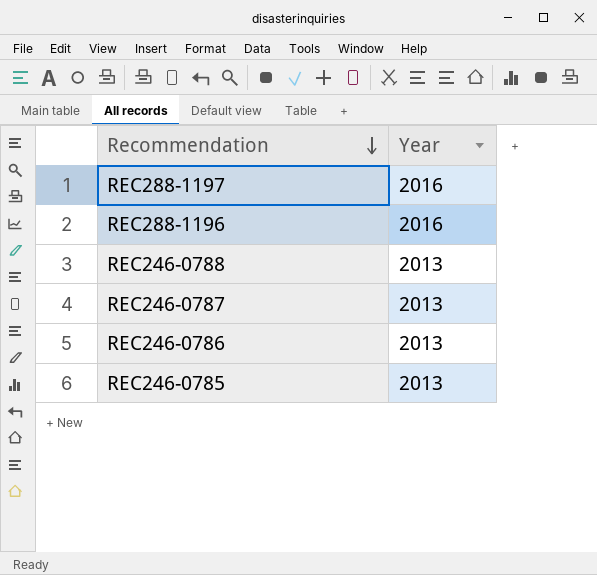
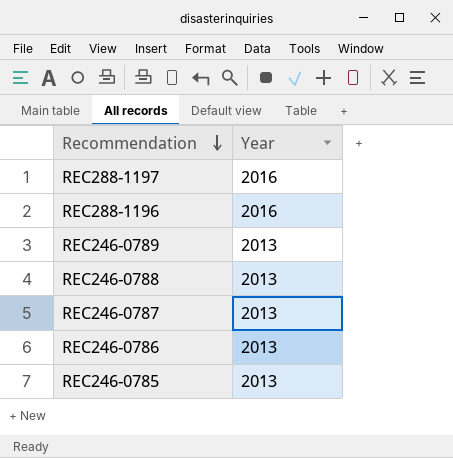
row REC246-0789: none -> 2013

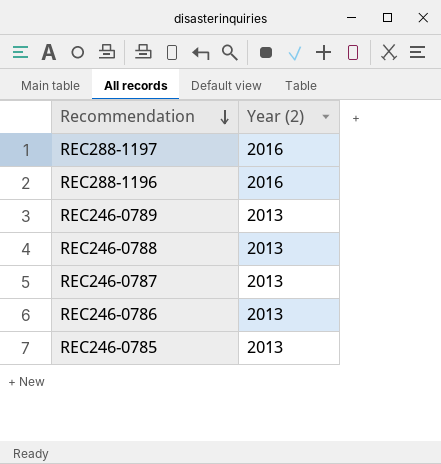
column name: Year -> Year (2)

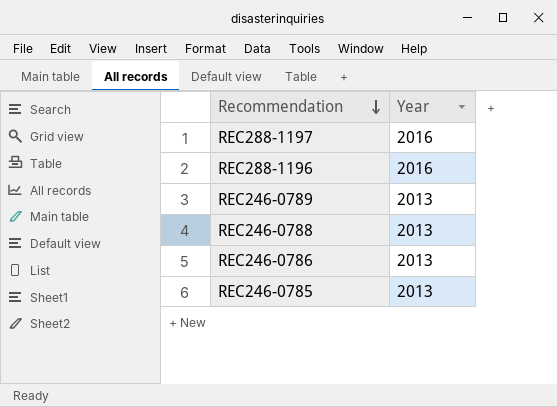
column name: Year (2) -> Year
row REC246-0787: 2013 -> none

